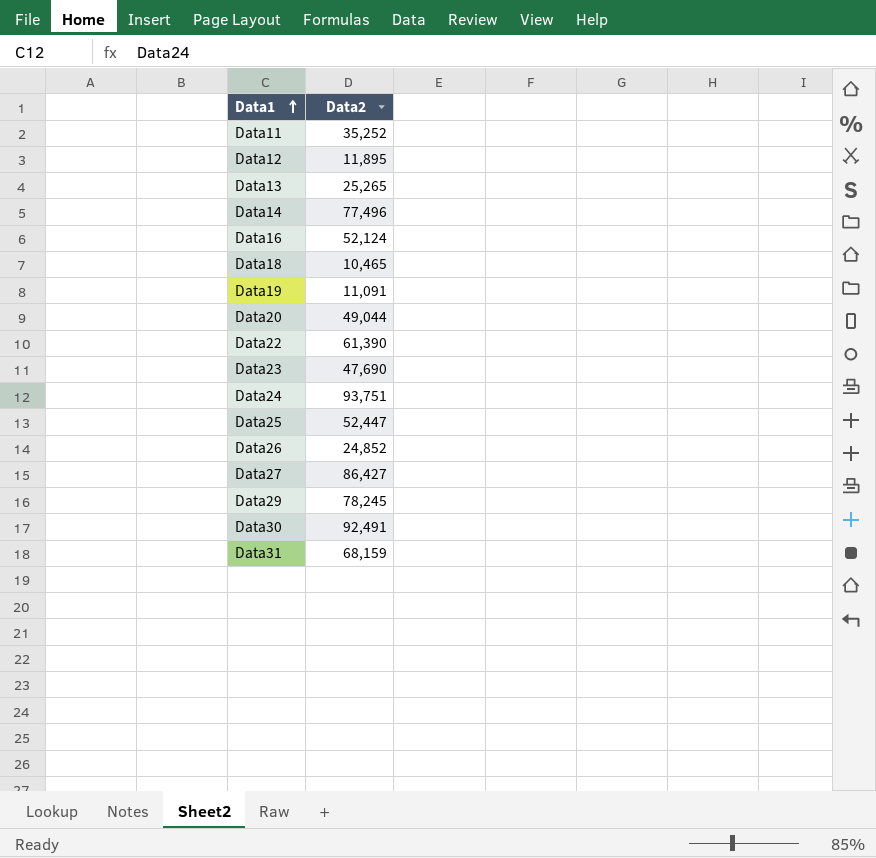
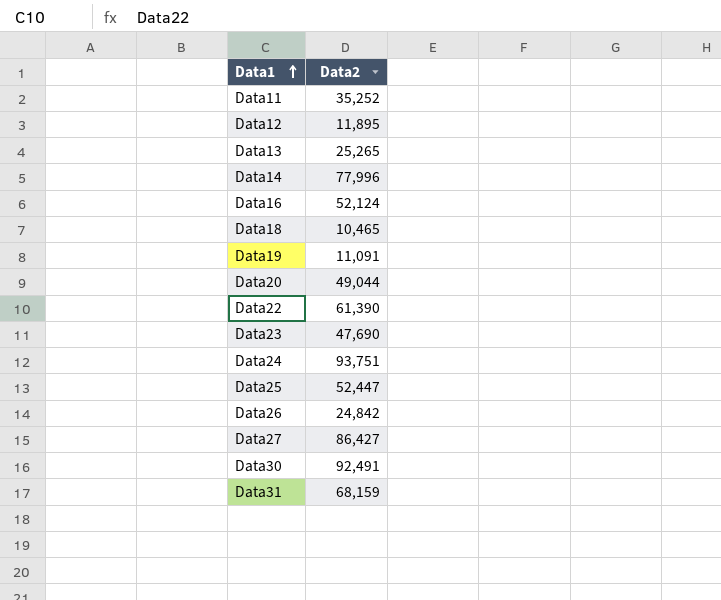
row Data29: 78,245 -> none
Data14 | Data2: 77,496 -> 77,996
Data26 | Data2: 24,852 -> 24,842

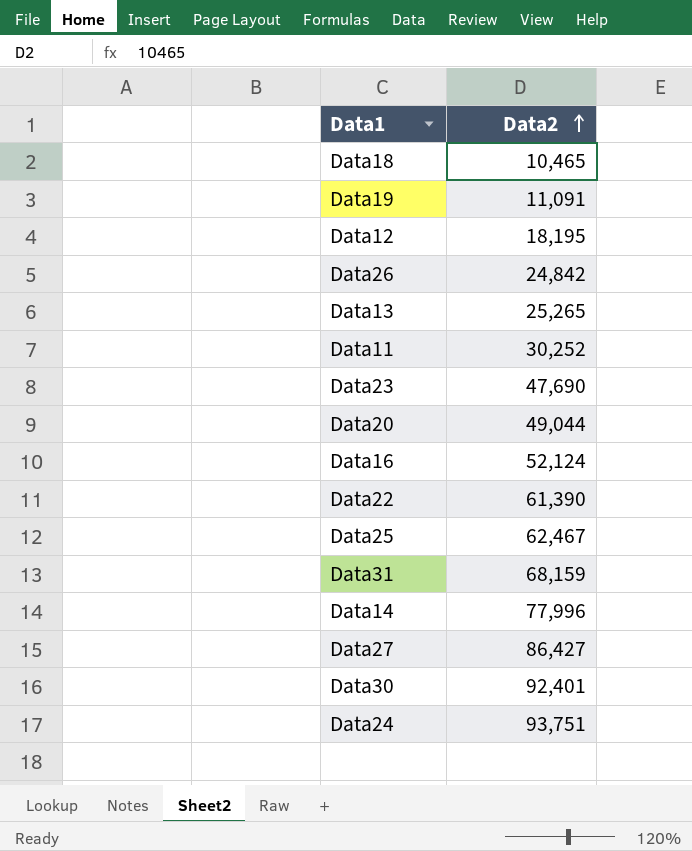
row order: Data1 ascending -> Data2 ascending
Data12 | Data2: 11,895 -> 18,195
Data11 | Data2: 35,252 -> 30,252
Data25 | Data2: 52,447 -> 62,467
Data30 | Data2: 92,491 -> 92,401

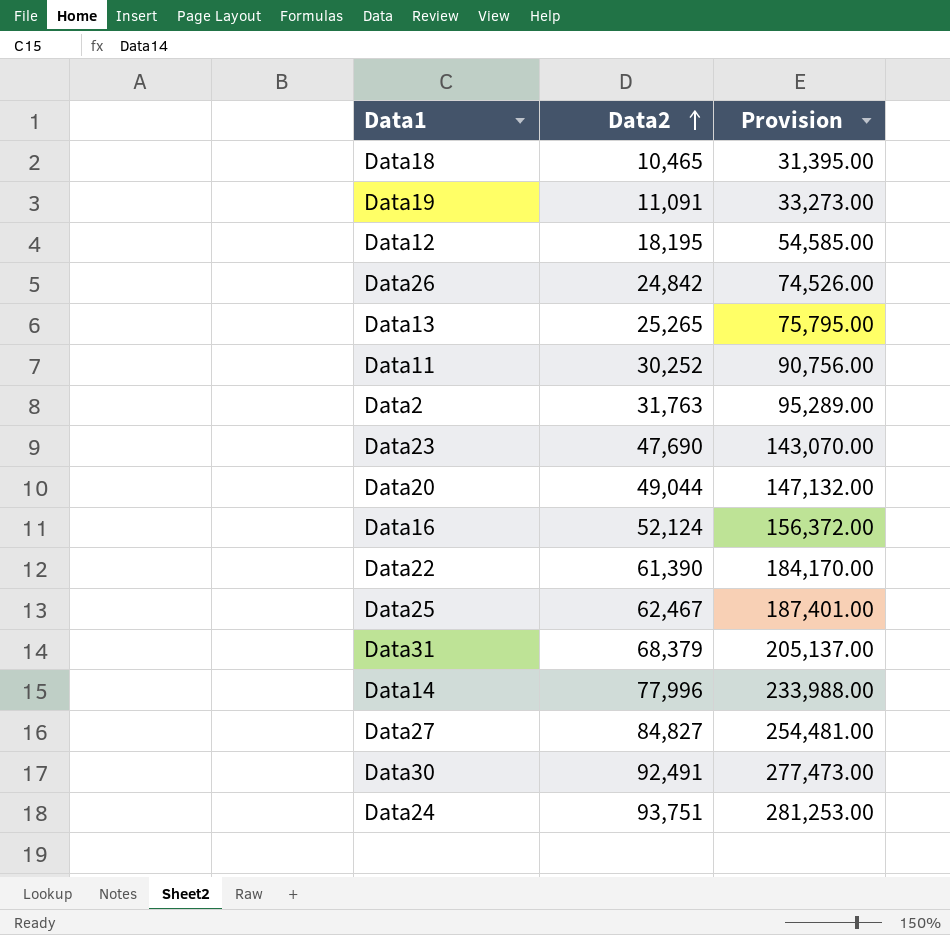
column Provision | formula: none -> [Data2] * 3
row Data2: none -> 31,763 | 95,289.00
Data31 | Data2: 68,159 -> 68,379
Data27 | Data2: 86,427 -> 84,827
Data30 | Data2: 92,401 -> 92,491

